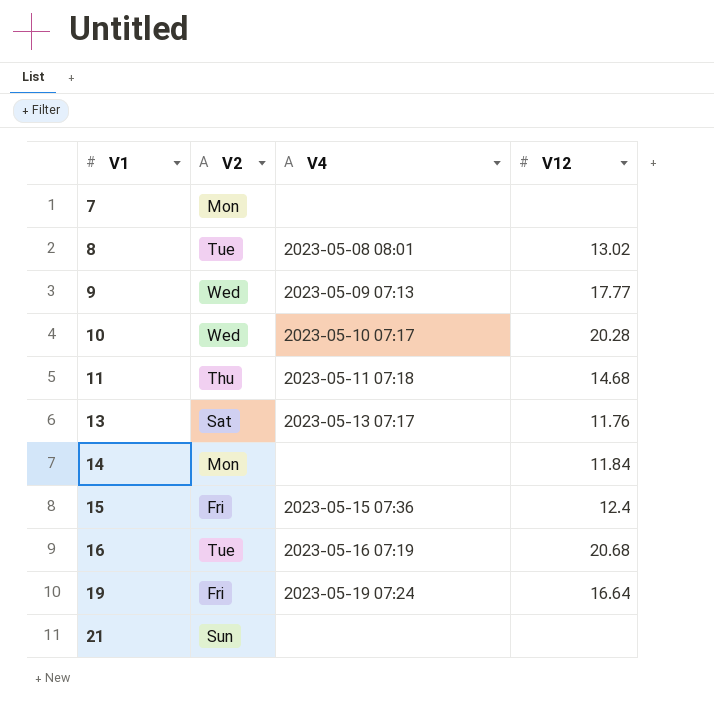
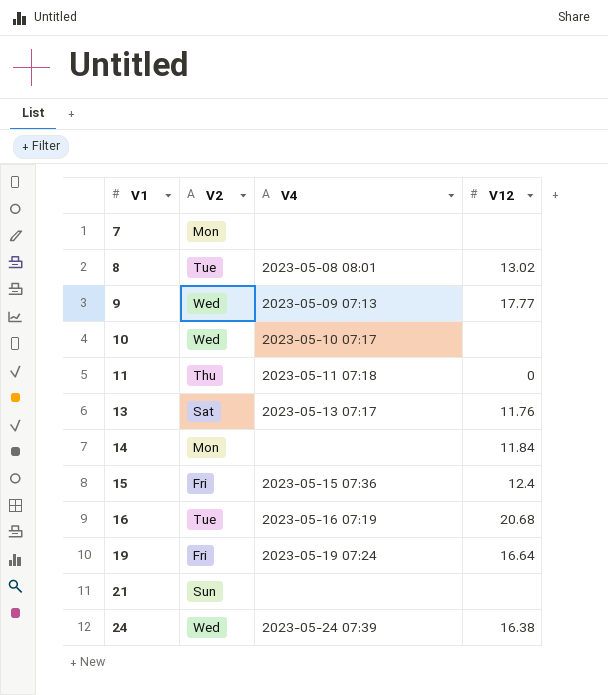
10 | V12: 20.28 -> none
11 | V12: 14.68 -> 0
row 24: none -> Wed | 2023-05-24 07:39 | 16.38

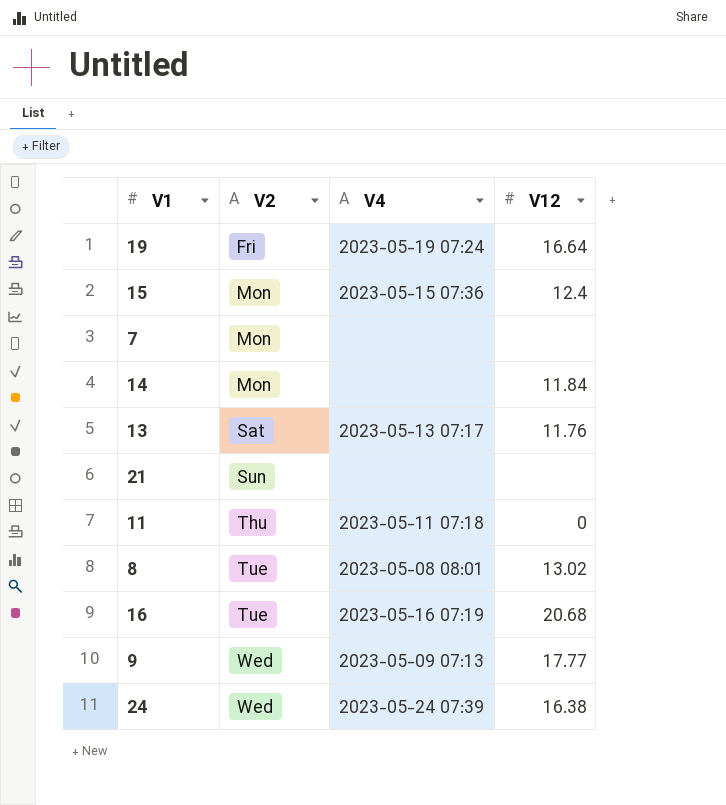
row order: V1 ascending -> V2 ascending
row 10: Wed | 2023-05-10 07:17 | none -> none
15 | V2: Fri -> Mon

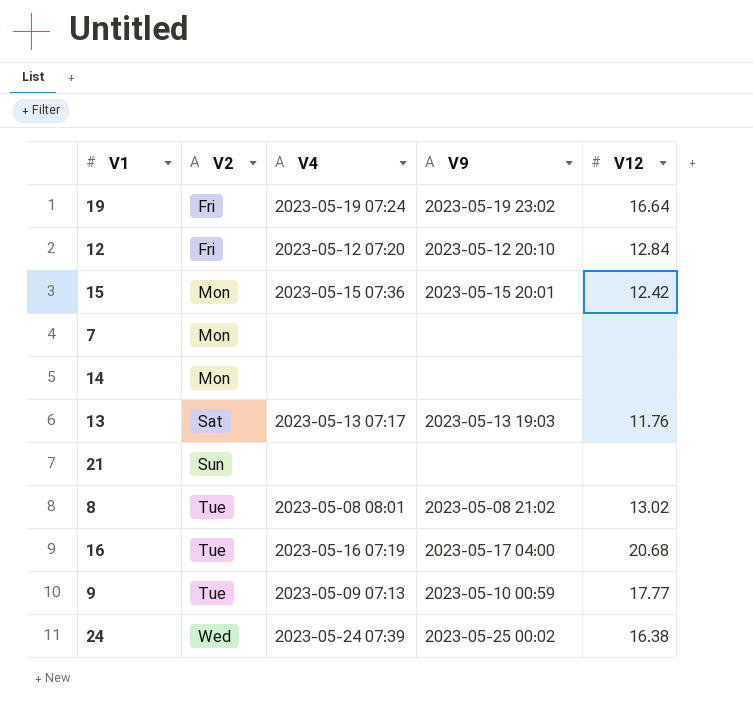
column V9 | position: none -> 4
row 11: Thu | 2023-05-11 07:18 | 0 -> none
row 12: none -> Fri | 2023-05-12 07:20 | 2023-05-12 20:10 | 12.84
15 | V12: 12.4 -> 12.42
14 | V12: 11.84 -> none
9 | V2: Wed -> Tue

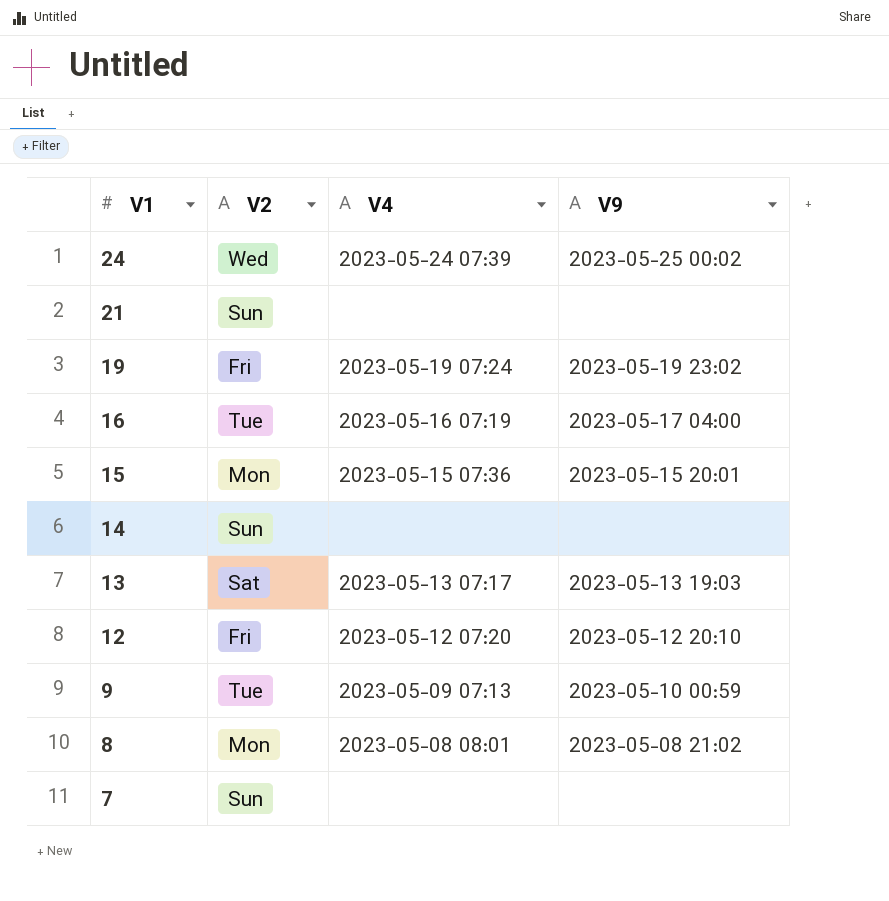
row order: V2 ascending -> V1 descending
column V12 | position: 5 -> none
14 | V2: Mon -> Sun
8 | V2: Tue -> Mon
7 | V2: Mon -> Sun

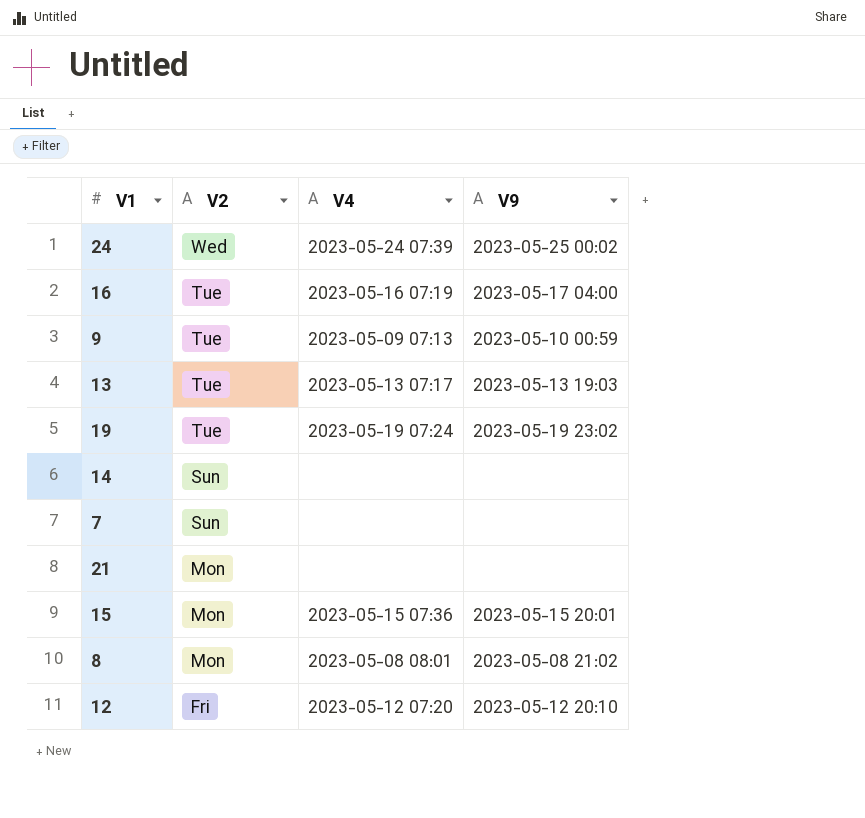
row order: V1 descending -> V2 descending
13 | V2: Sat -> Tue
19 | V2: Fri -> Tue
21 | V2: Sun -> Mon

